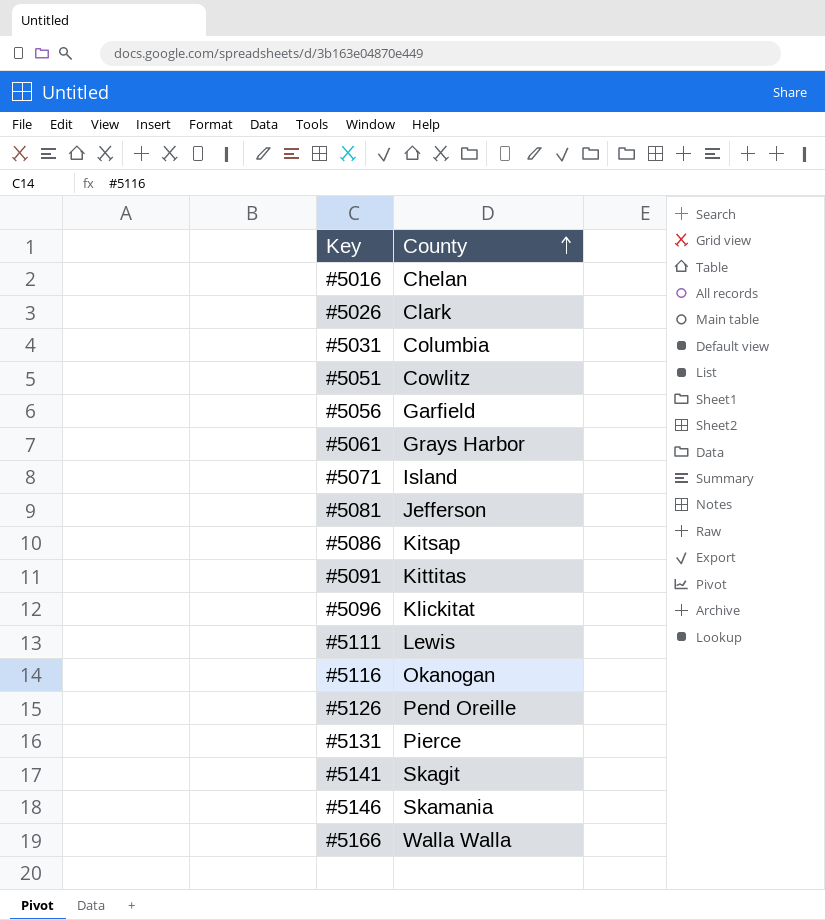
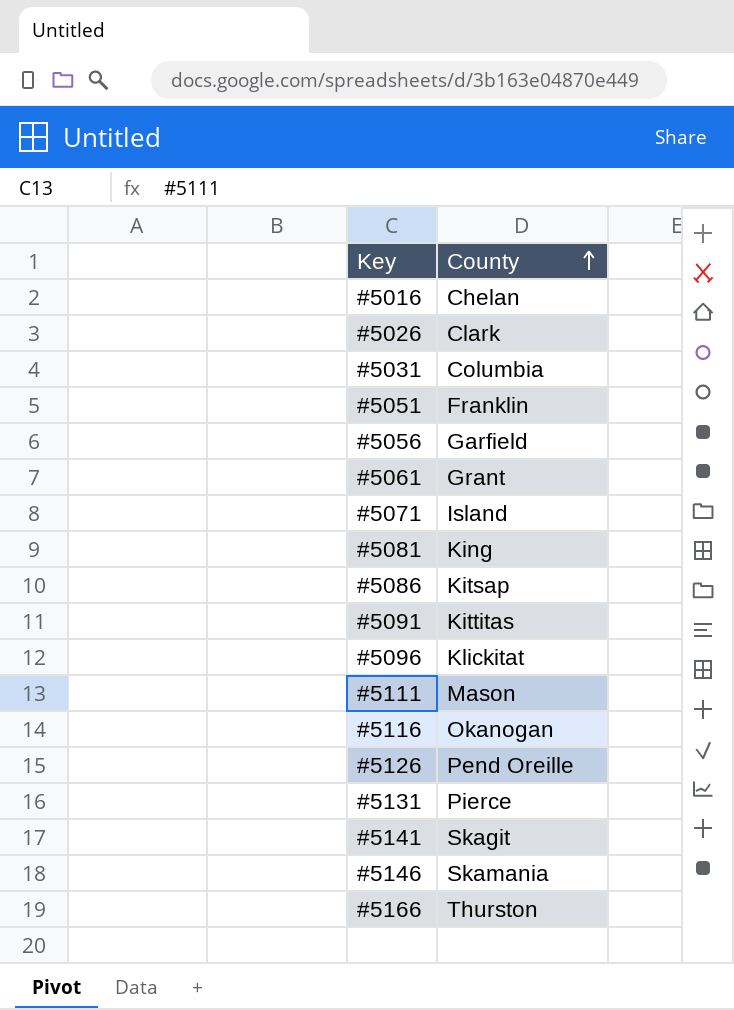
#5051 | County: Cowlitz -> Franklin
#5061 | County: Grays Harbor -> Grant
#5081 | County: Jefferson -> King
#5111 | County: Lewis -> Mason
#5166 | County: Walla Walla -> Thurston

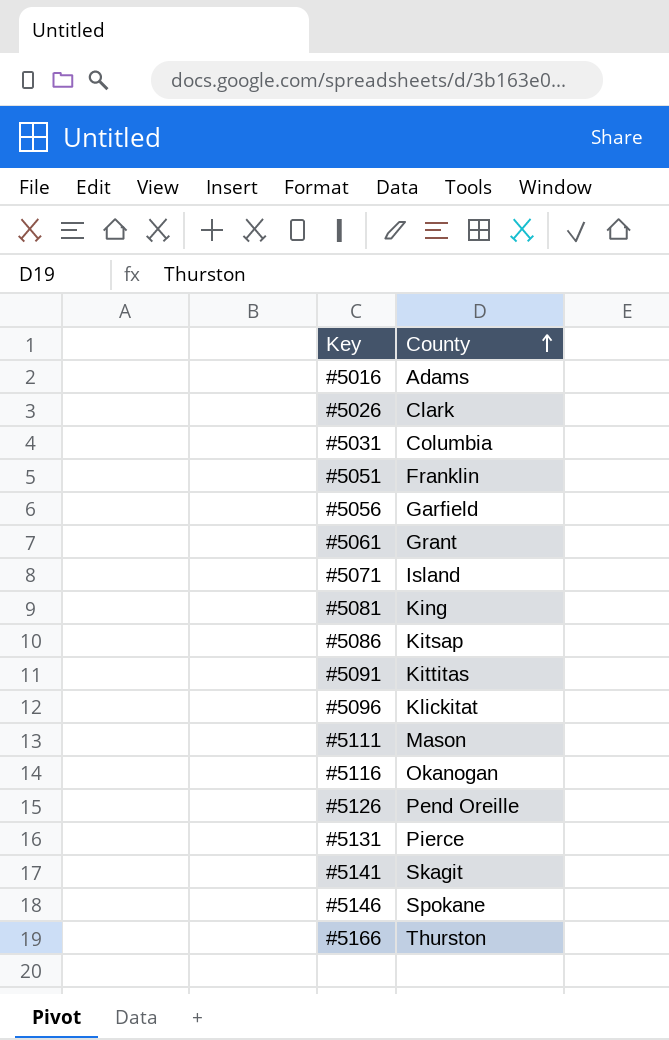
#5016 | County: Chelan -> Adams
#5146 | County: Skamania -> Spokane

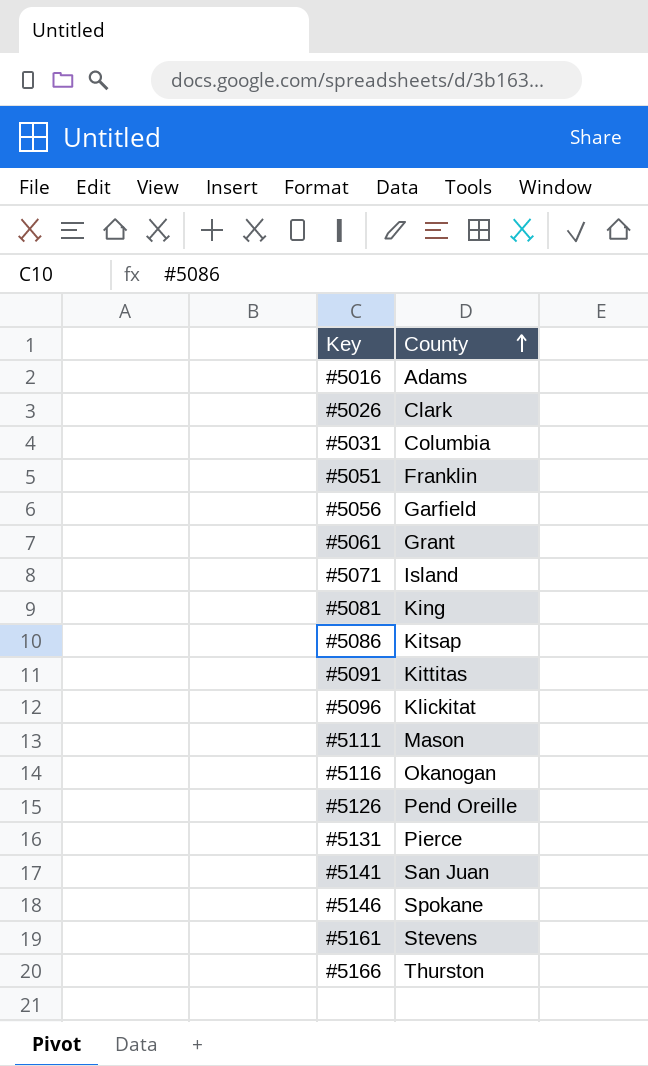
#5141 | County: Skagit -> San Juan
row #5161: none -> Stevens

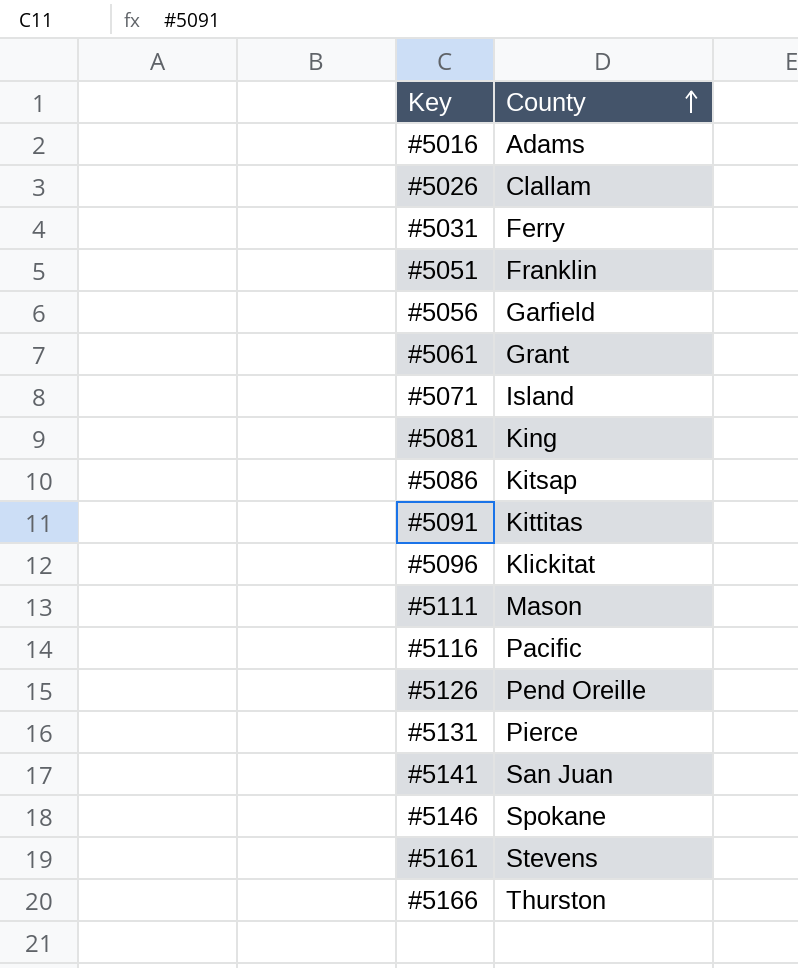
#5026 | County: Clark -> Clallam
#5031 | County: Columbia -> Ferry
#5116 | County: Okanogan -> Pacific

